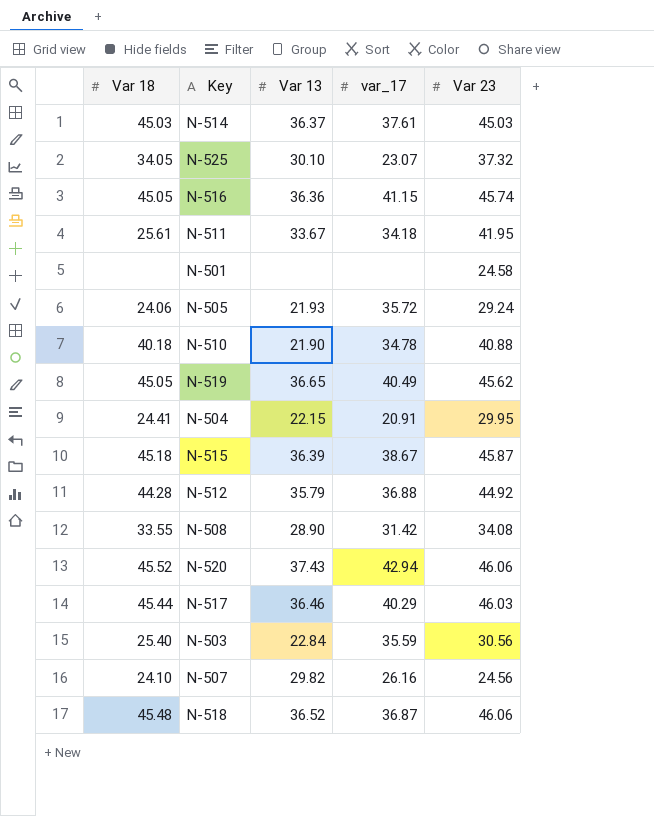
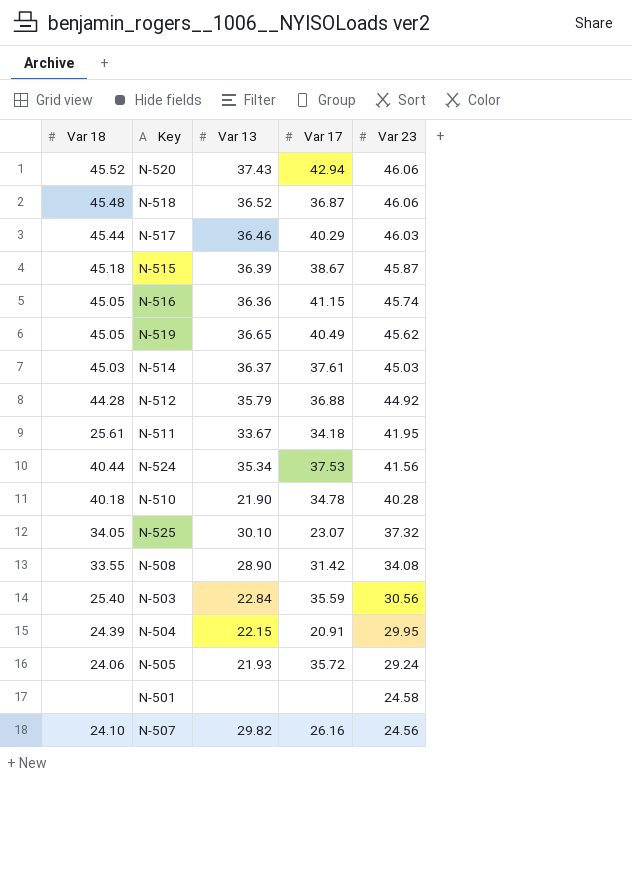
row order: none -> Var 23 descending
column name: var_17 -> Var 17
row N-524: none -> 40.44 | 35.34 | 37.53 | 41.56
N-510 | Var 23: 40.88 -> 40.28
N-504 | Var 18: 24.41 -> 24.39

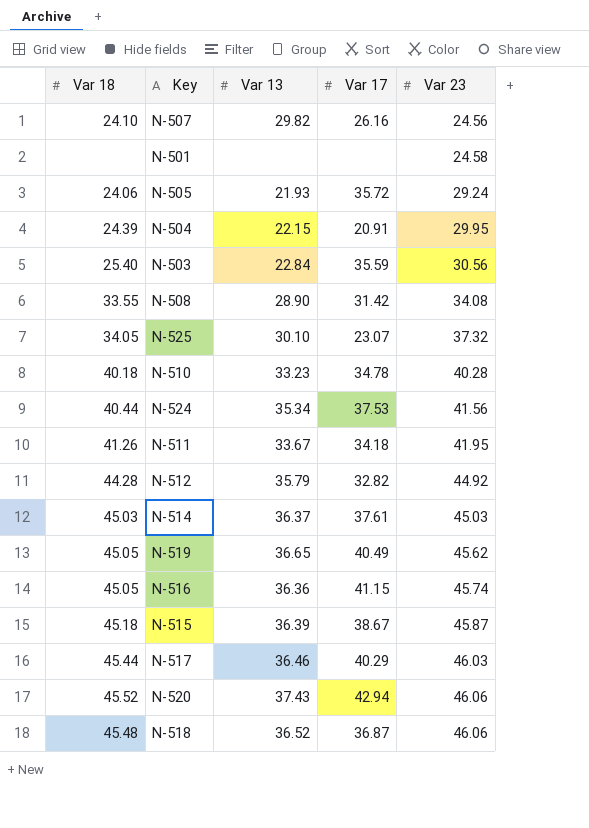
row order: Var 23 descending -> Var 23 ascending
N-510 | Var 13: 21.90 -> 33.23
N-511 | Var 18: 25.61 -> 41.26
N-512 | Var 17: 36.88 -> 32.82

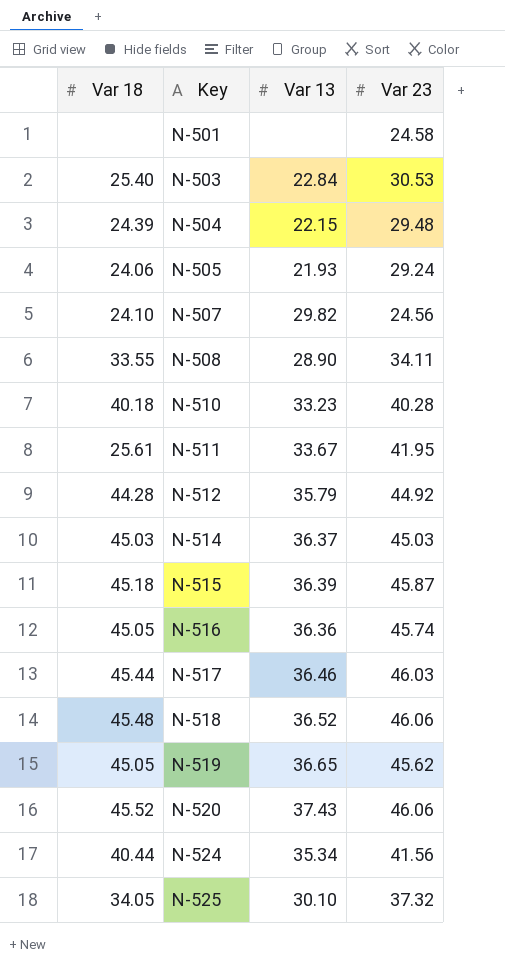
row order: Var 23 ascending -> Key ascending
column Var 17 | position: 4 -> none
N-503 | Var 23: 30.56 -> 30.53
N-504 | Var 23: 29.95 -> 29.48
N-508 | Var 23: 34.08 -> 34.11
N-511 | Var 18: 41.26 -> 25.61

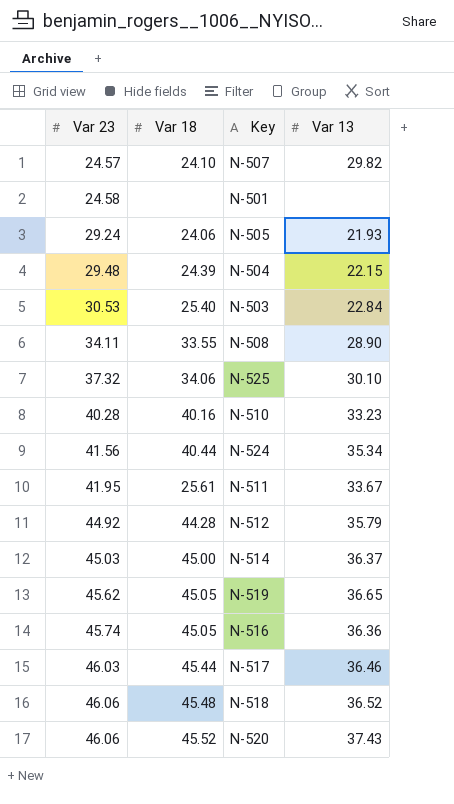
row order: Key ascending -> Var 23 ascending
column Var 23 | position: 4 -> 1
row N-515: 45.18 | 36.39 | 45.87 -> none
N-507 | Var 23: 24.56 -> 24.57
N-525 | Var 18: 34.05 -> 34.06
N-510 | Var 18: 40.18 -> 40.16
N-514 | Var 18: 45.03 -> 45.00

